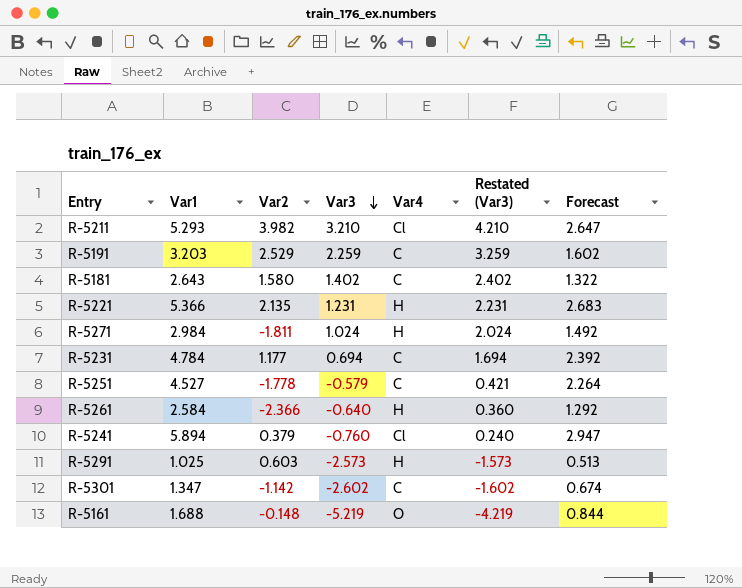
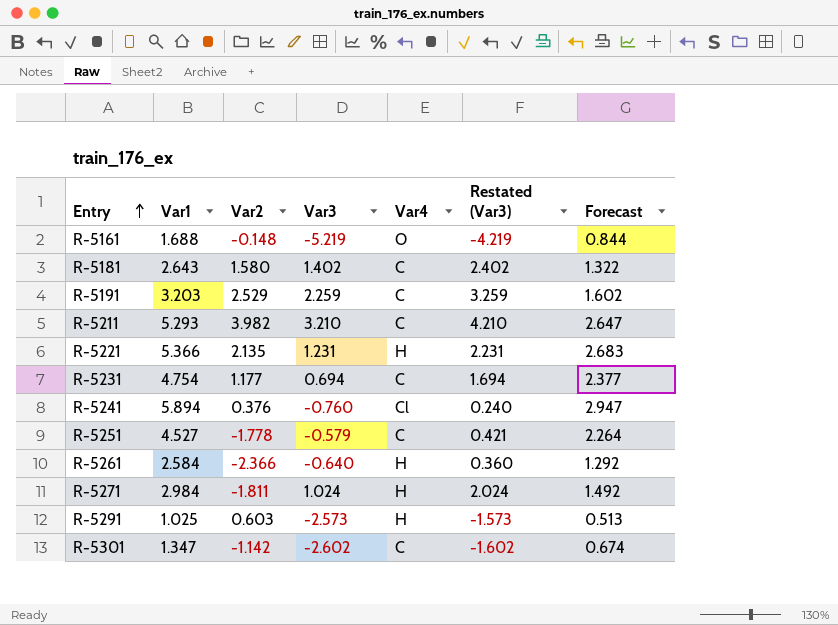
row order: Var3 descending -> Entry ascending
R-5211 | Var4: Cl -> C
R-5231 | Var1: 4.784 -> 4.754
R-5231 | Forecast: 2.392 -> 2.377
R-5241 | Var2: 0.379 -> 0.376

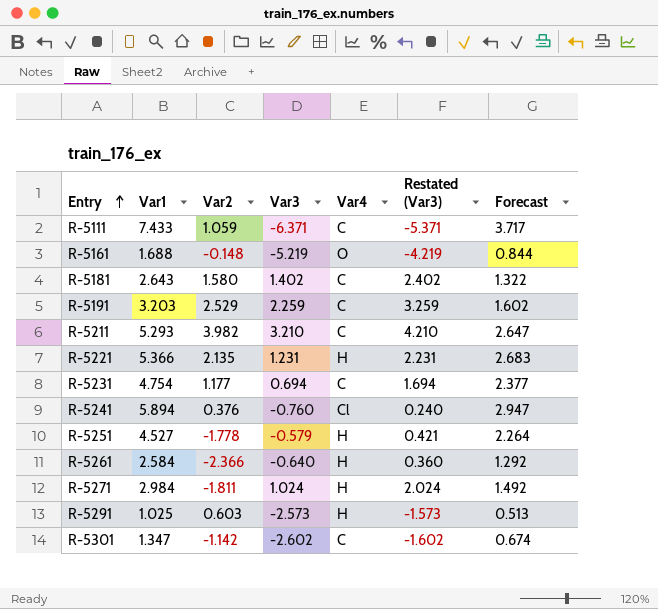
row R-5111: none -> 7.433 | 1.059 | -6.371 | C | -5.371 | 3.717
R-5251 | Var4: C -> H

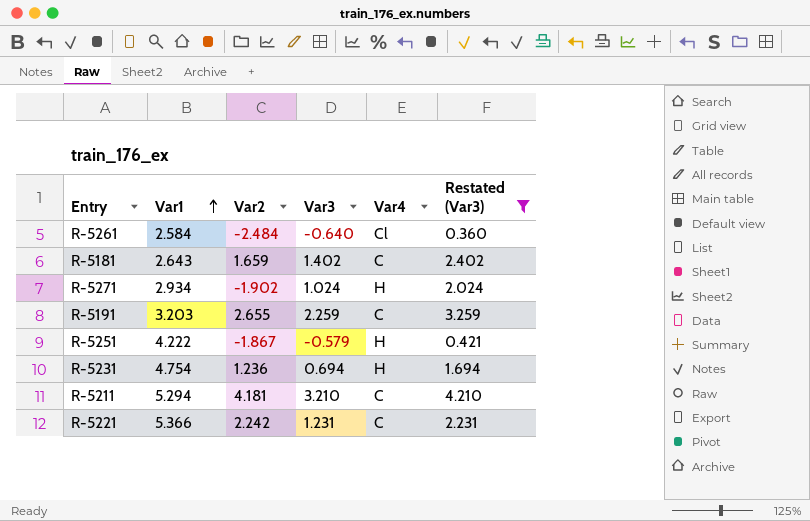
filter: none -> Restated (Var3) >= 0.360
row order: Entry ascending -> Var1 ascending
column Forecast | formula: [Var1] * 0.5 -> none
R-5261 | Var2: -2.366 -> -2.484
R-5261 | Var4: H -> Cl
R-5181 | Var2: 1.580 -> 1.659
R-5271 | Var1: 2.984 -> 2.934
R-5271 | Var2: -1.811 -> -1.902
R-5191 | Var2: 2.529 -> 2.655
R-5251 | Var1: 4.527 -> 4.222
R-5251 | Var2: -1.778 -> -1.867
R-5231 | Var2: 1.177 -> 1.236
R-5231 | Var4: C -> H
R-5211 | Var1: 5.293 -> 5.294
R-5211 | Var2: 3.982 -> 4.181
R-5221 | Var2: 2.135 -> 2.242
R-5221 | Var4: H -> C

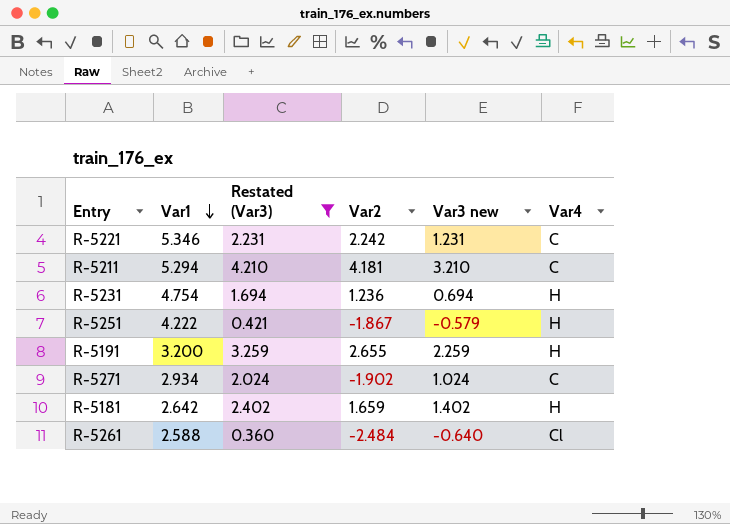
row order: Var1 ascending -> Var1 descending
column Restated (Var3) | position: 6 -> 3
column name: Var3 -> Var3 new
R-5221 | Var1: 5.366 -> 5.346
R-5191 | Var1: 3.203 -> 3.200
R-5191 | Var4: C -> H
R-5271 | Var4: H -> C
R-5181 | Var1: 2.643 -> 2.642
R-5181 | Var4: C -> H
R-5261 | Var1: 2.584 -> 2.588

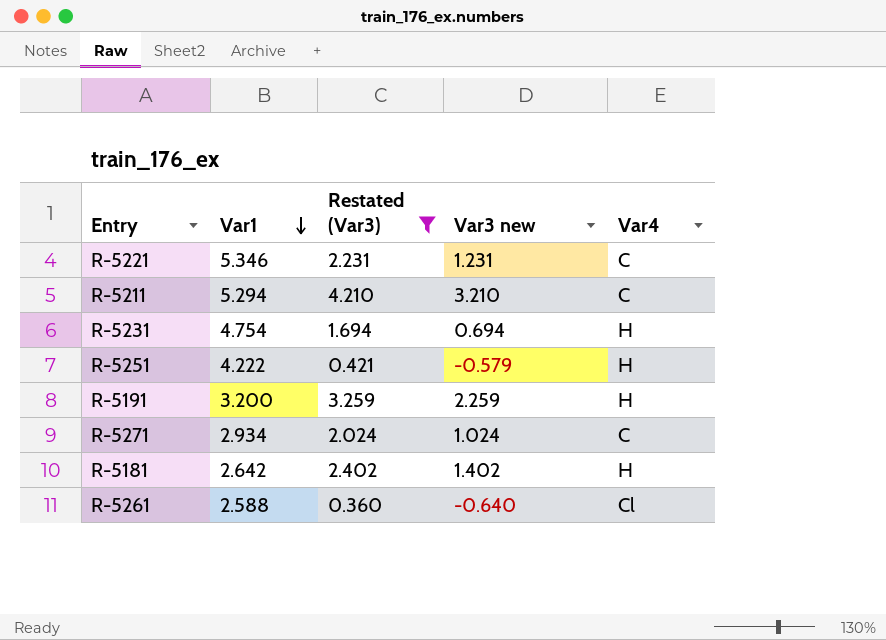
column Var2 | position: 4 -> none

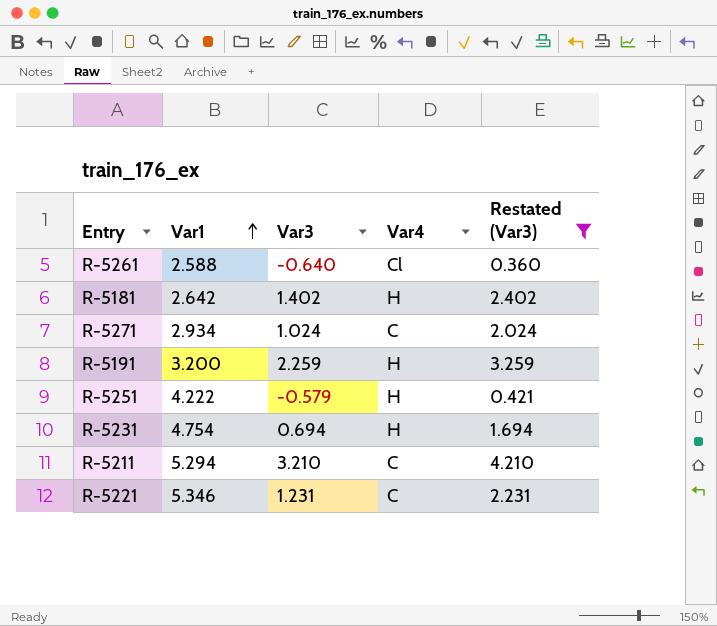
row order: Var1 descending -> Var1 ascending
column name: Var3 new -> Var3
column Restated (Var3) | position: 3 -> 5

